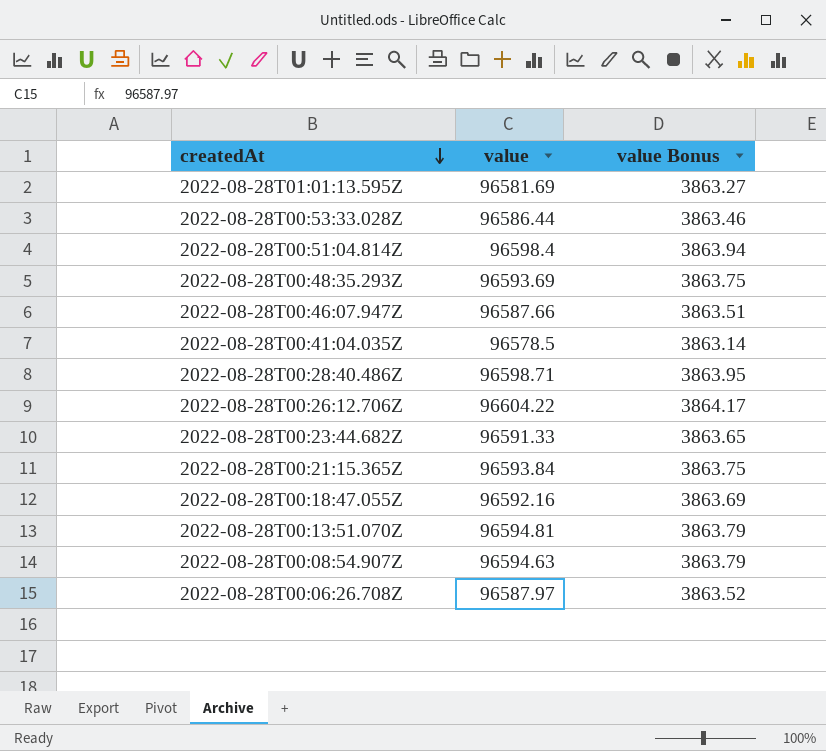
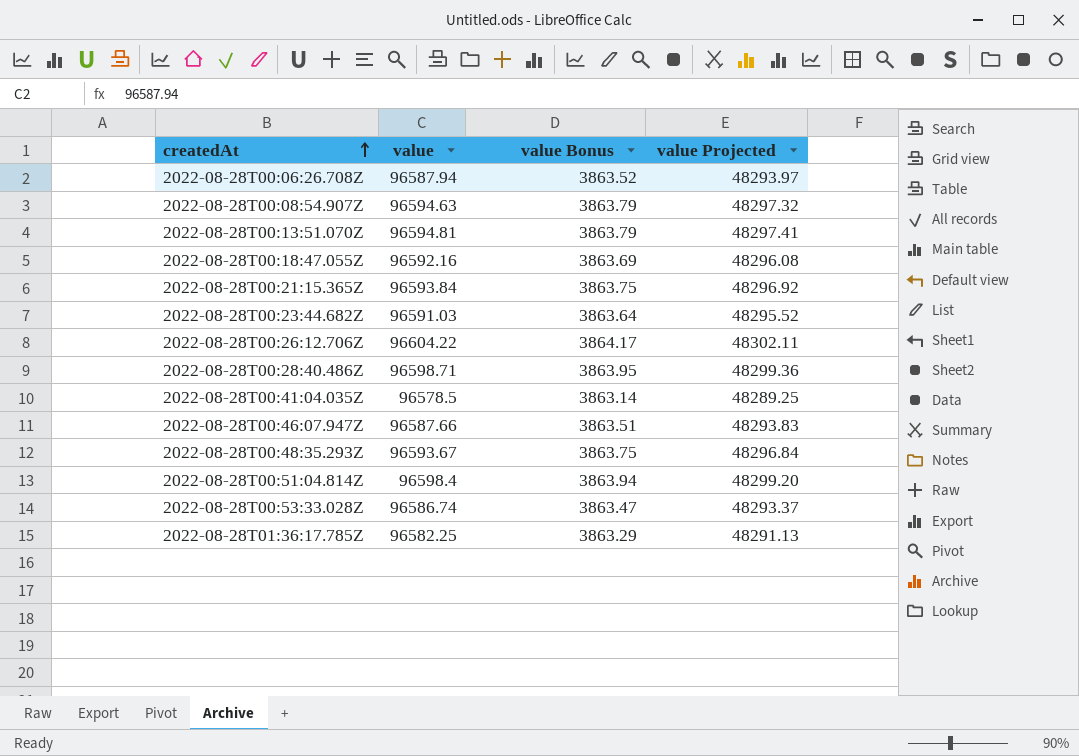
row order: createdAt descending -> createdAt ascending
column value Projected | formula: none -> [value] * 0.5
row 2022-08-28T01:01:13.595Z: 96581.69 | 3863.27 -> none
2022-08-28T00:06:26.708Z | value: 96587.97 -> 96587.94
2022-08-28T00:23:44.682Z | value: 96591.33 -> 96591.03
2022-08-28T00:23:44.682Z | value Bonus: 3863.65 -> 3863.64
2022-08-28T00:48:35.293Z | value: 96593.69 -> 96593.67
2022-08-28T00:53:33.028Z | value: 96586.44 -> 96586.74
2022-08-28T00:53:33.028Z | value Bonus: 3863.46 -> 3863.47
row 2022-08-28T01:36:17.785Z: none -> 96582.25 | 3863.29 | 48291.13

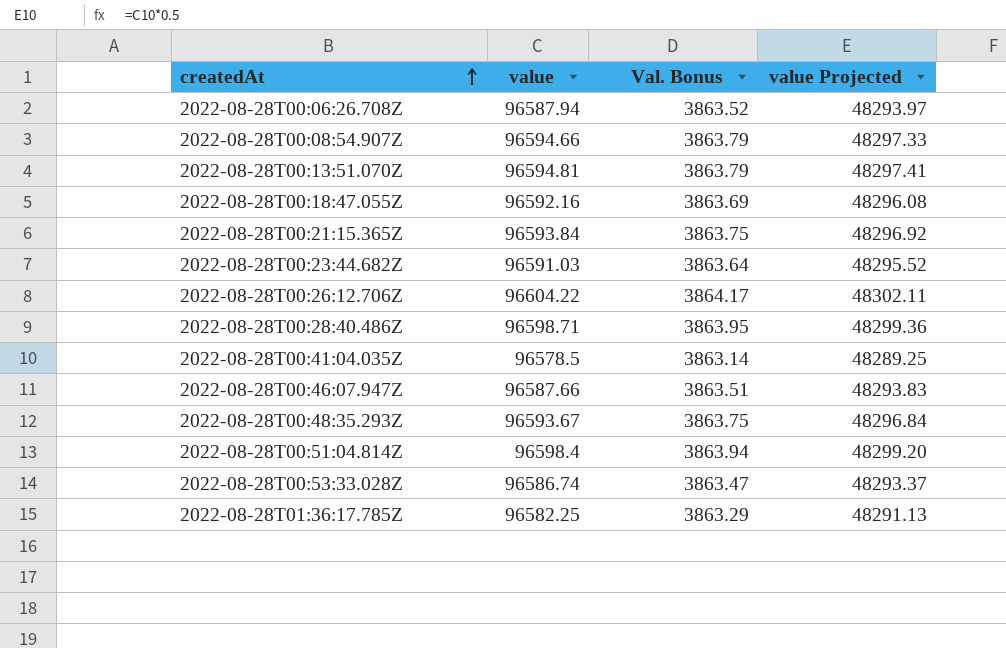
column name: value Bonus -> Val. Bonus
2022-08-28T00:08:54.907Z | value: 96594.63 -> 96594.66
2022-08-28T00:08:54.907Z | value Projected: 48297.32 -> 48297.33

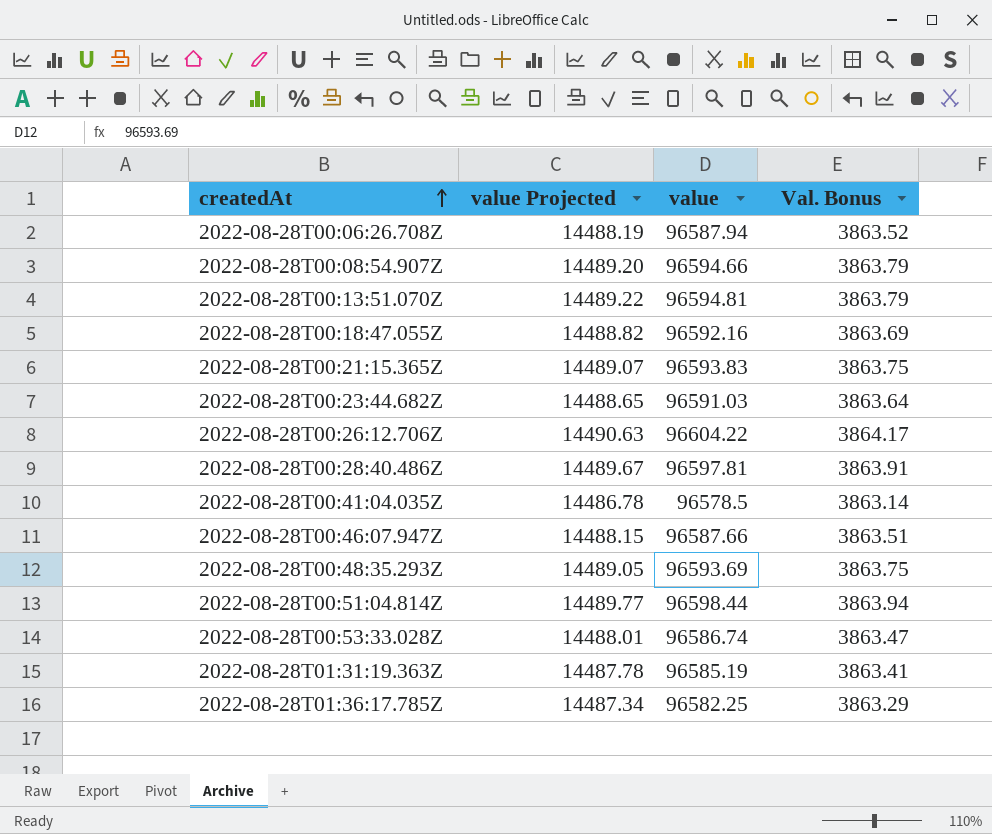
column value Projected | formula: [value] * 0.5 -> [value] * 0.15
column value Projected | position: 4 -> 2
2022-08-28T00:21:15.365Z | value: 96593.84 -> 96593.83
2022-08-28T00:28:40.486Z | value: 96598.71 -> 96597.81
2022-08-28T00:28:40.486Z | Val. Bonus: 3863.95 -> 3863.91
2022-08-28T00:48:35.293Z | value: 96593.67 -> 96593.69
2022-08-28T00:51:04.814Z | value: 96598.4 -> 96598.44
row 2022-08-28T01:31:19.363Z: none -> 14487.78 | 96585.19 | 3863.41

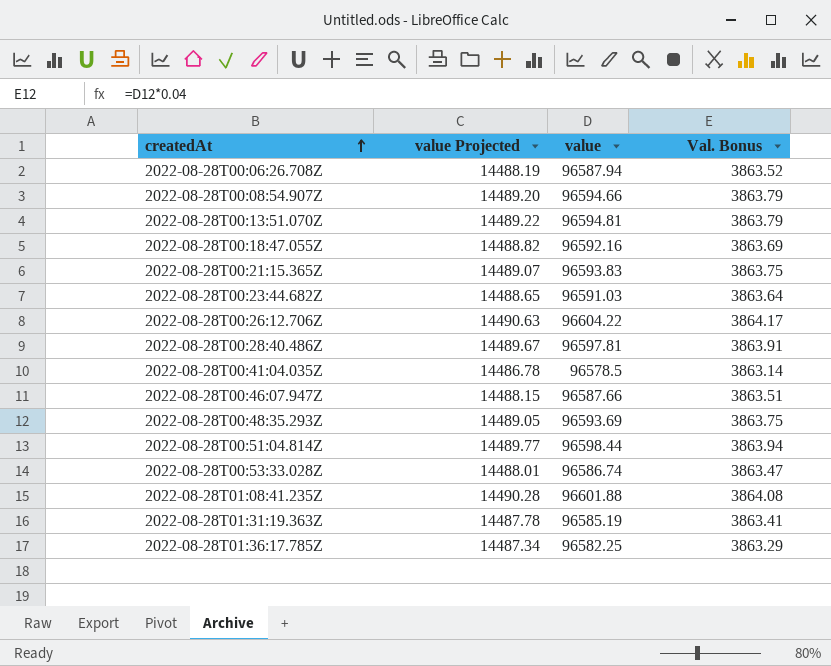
row 2022-08-28T01:08:41.235Z: none -> 14490.28 | 96601.88 | 3864.08

